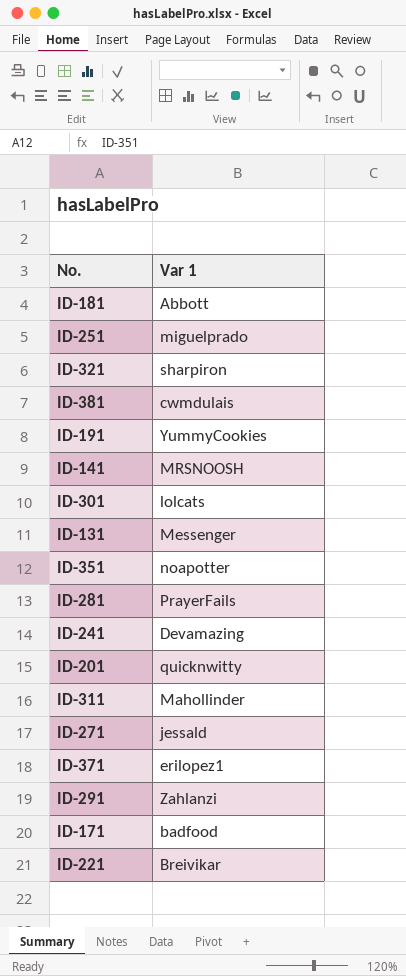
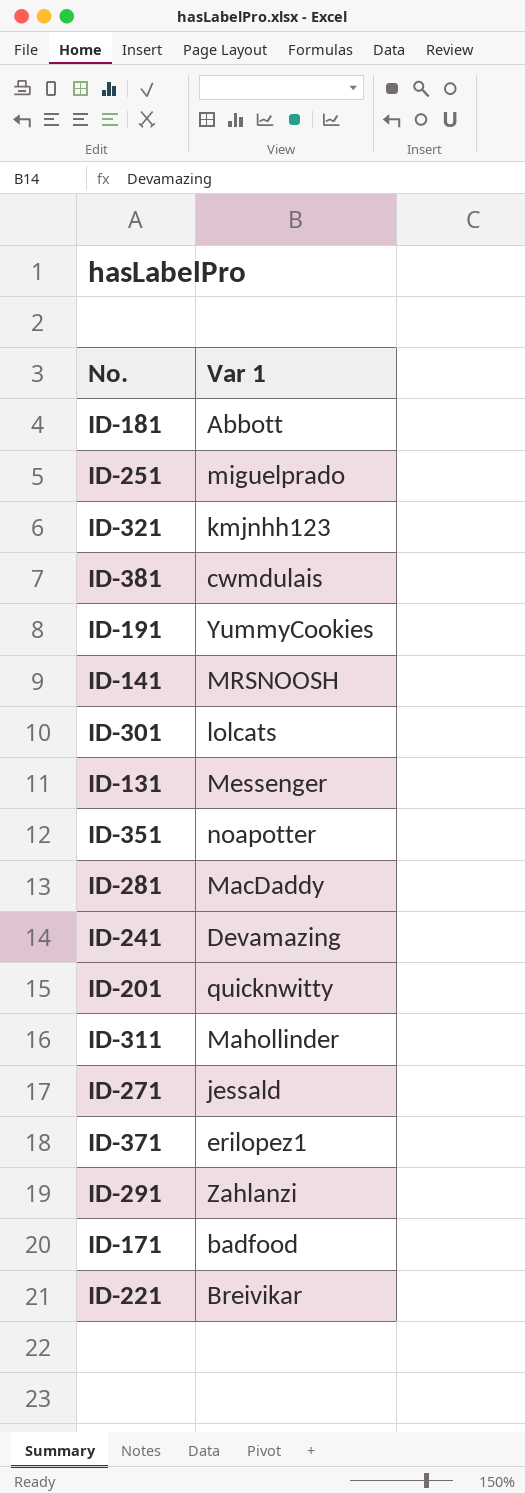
ID-321 | Var 1: sharpiron -> kmjnhh123
ID-281 | Var 1: PrayerFails -> MacDaddy

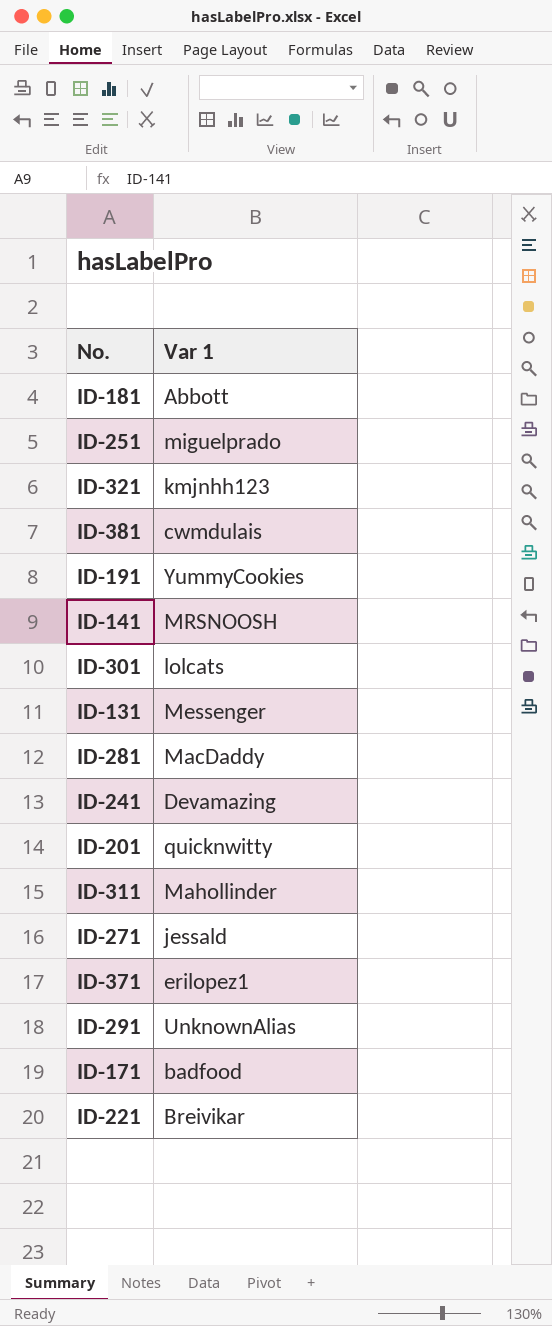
row ID-351: noapotter -> none
ID-291 | Var 1: Zahlanzi -> UnknownAlias

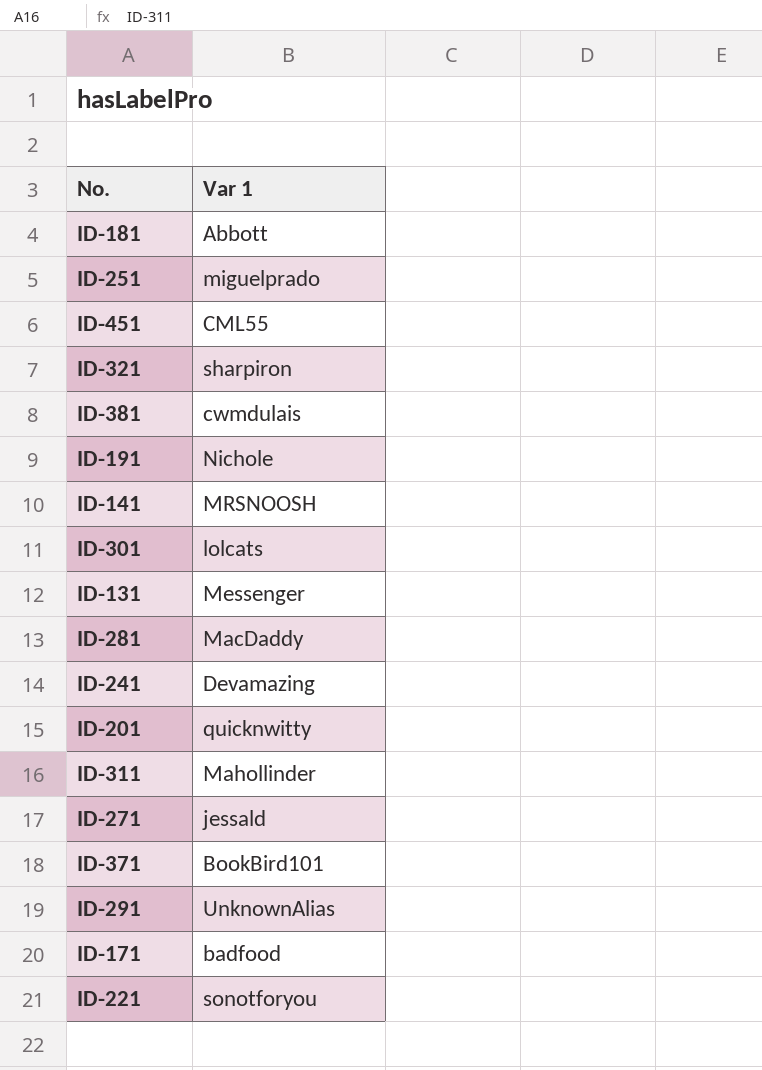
row ID-451: none -> CML55
ID-321 | Var 1: kmjnhh123 -> sharpiron
ID-191 | Var 1: YummyCookies -> Nichole
ID-371 | Var 1: erilopez1 -> BookBird101
ID-221 | Var 1: Breivikar -> sonotforyou

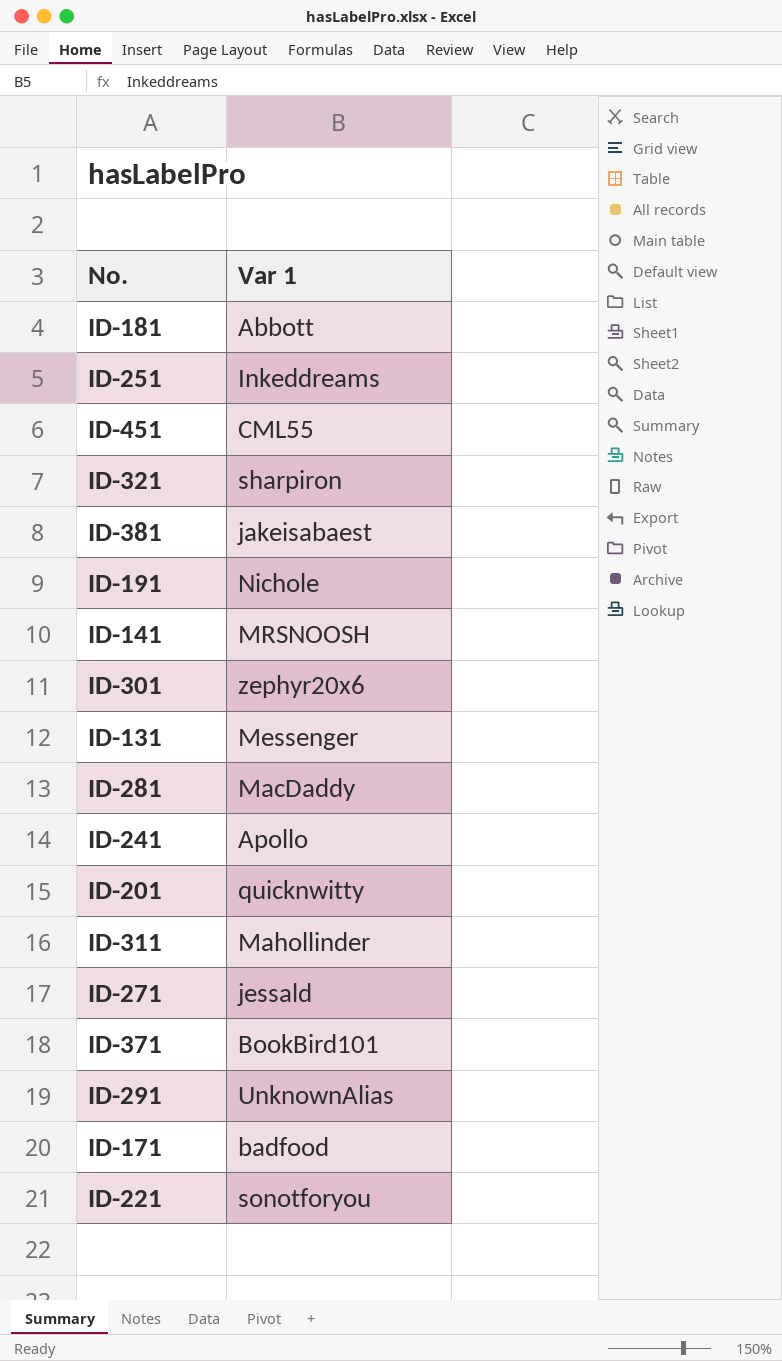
ID-251 | Var 1: miguelprado -> Inkeddreams
ID-381 | Var 1: cwmdulais -> jakeisabaest
ID-301 | Var 1: lolcats -> zephyr20x6
ID-241 | Var 1: Devamazing -> Apollo

